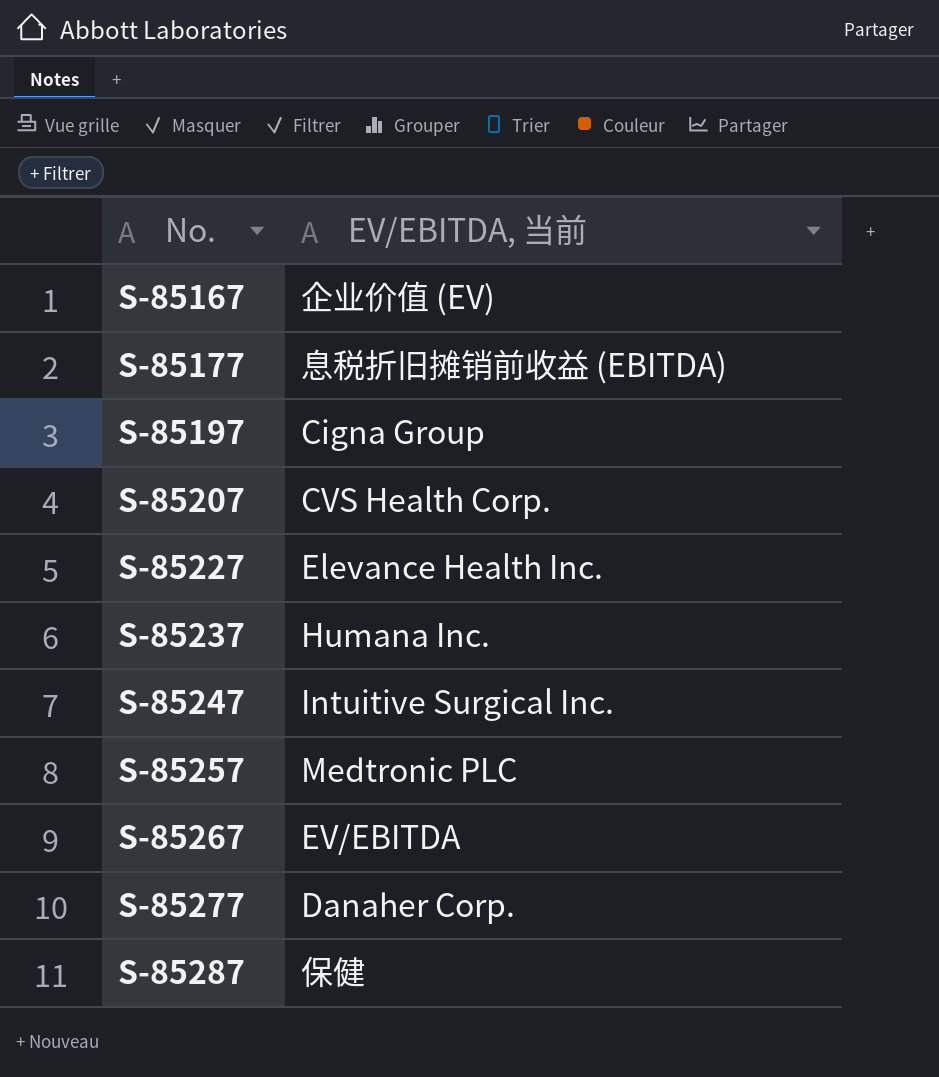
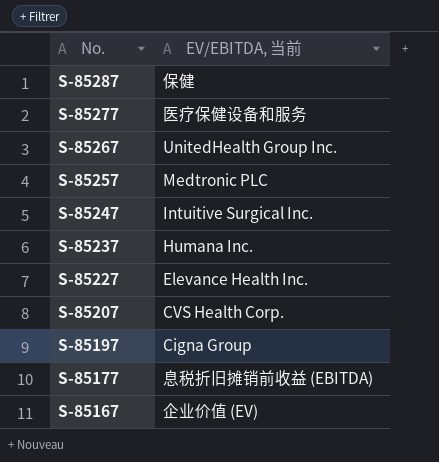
row order: No. ascending -> No. descending
S-85277 | EV/EBITDA, 当前: Danaher Corp. -> 医疗保健设备和服务
S-85267 | EV/EBITDA, 当前: EV/EBITDA -> UnitedHealth Group Inc.

